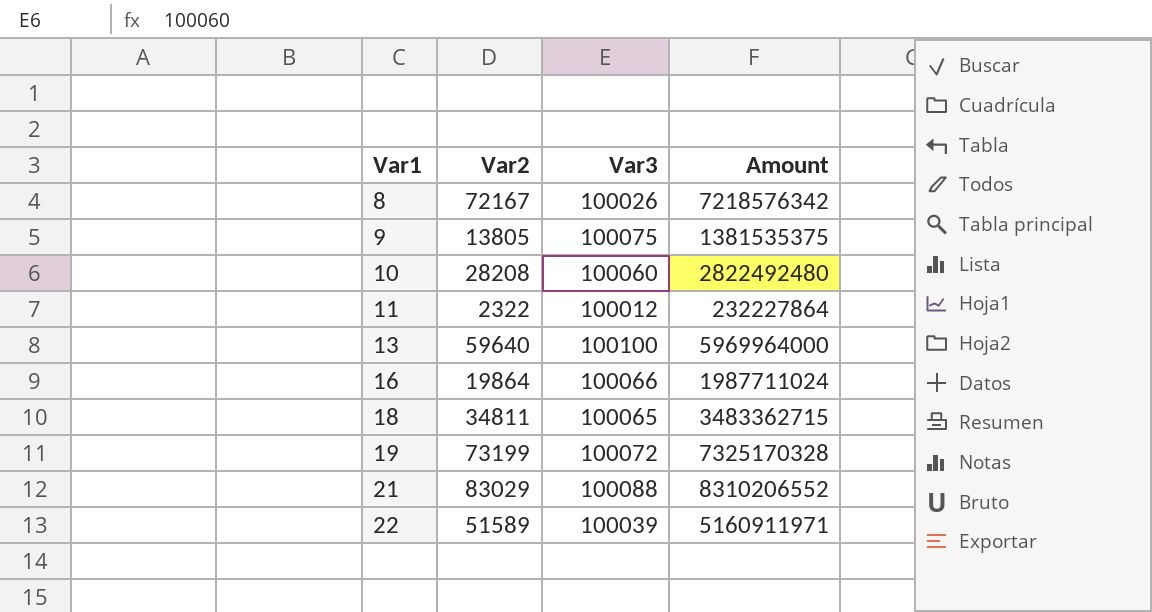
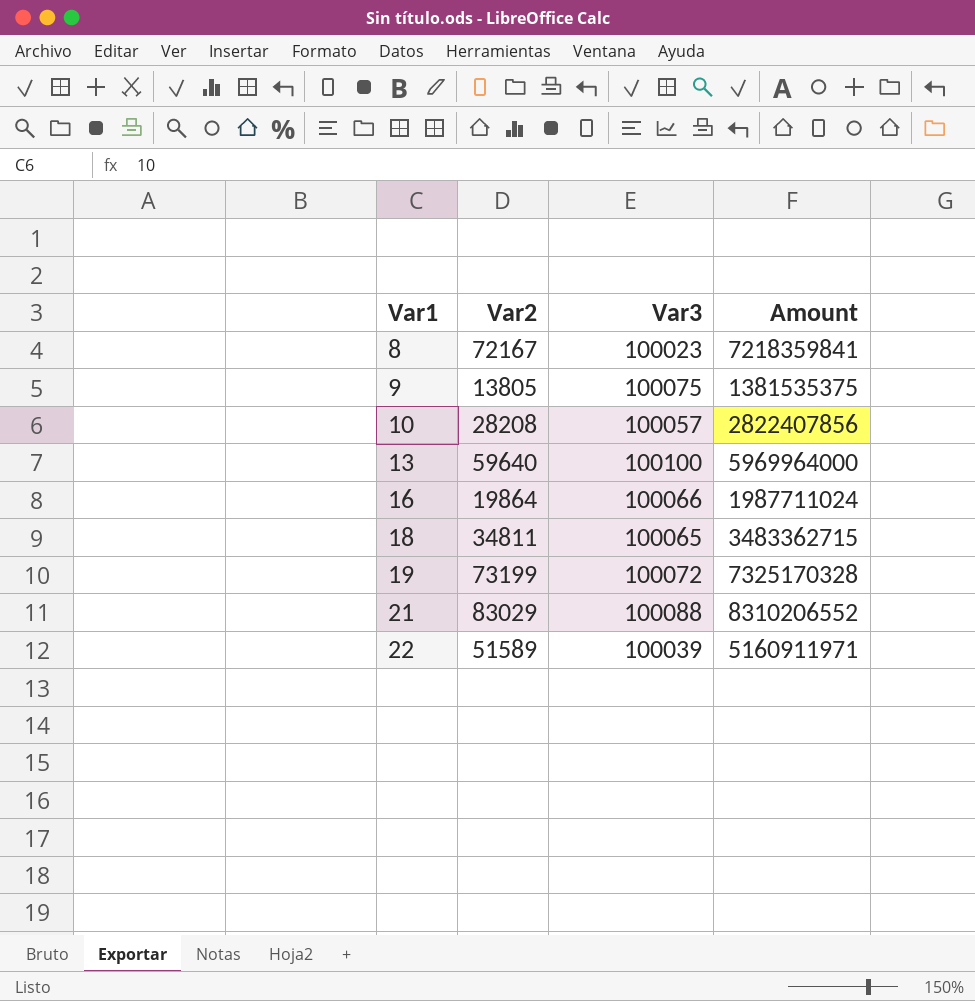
row 11: 2322 | 100012 | 232227864 -> none
8 | Var3: 100026 -> 100023
8 | Amount: 7218576342 -> 7218359841
10 | Var3: 100060 -> 100057
10 | Amount: 2822492480 -> 2822407856

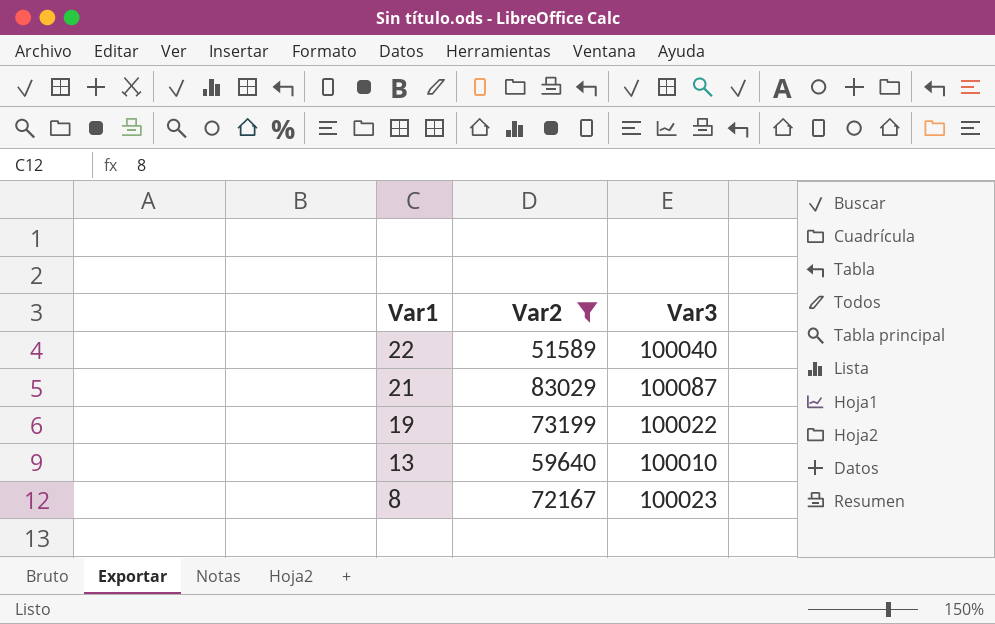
filter: none -> Var2 >= 51589
row order: Var1 ascending -> Var1 descending
column Amount | formula: [Var2] * [Var3] -> none
22 | Var3: 100039 -> 100040
21 | Var3: 100088 -> 100087
19 | Var3: 100072 -> 100022
13 | Var3: 100100 -> 100010

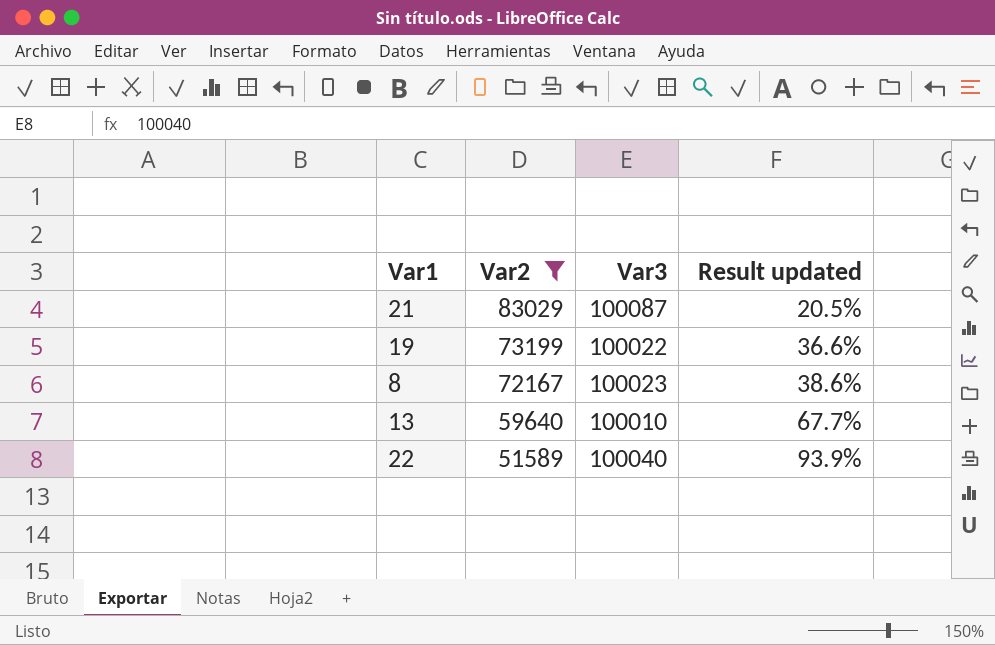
row order: Var1 descending -> Var2 descending
column Result updated | formula: none -> ([Var3] - [Var2]) / [Var2]

